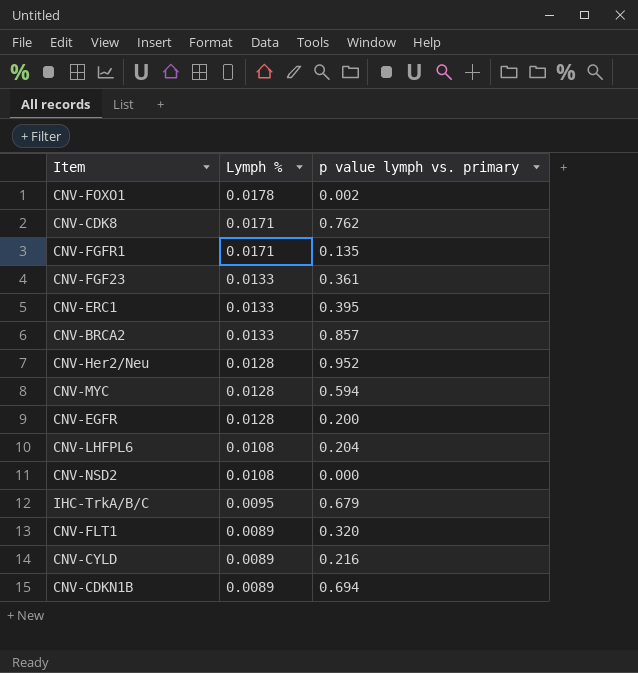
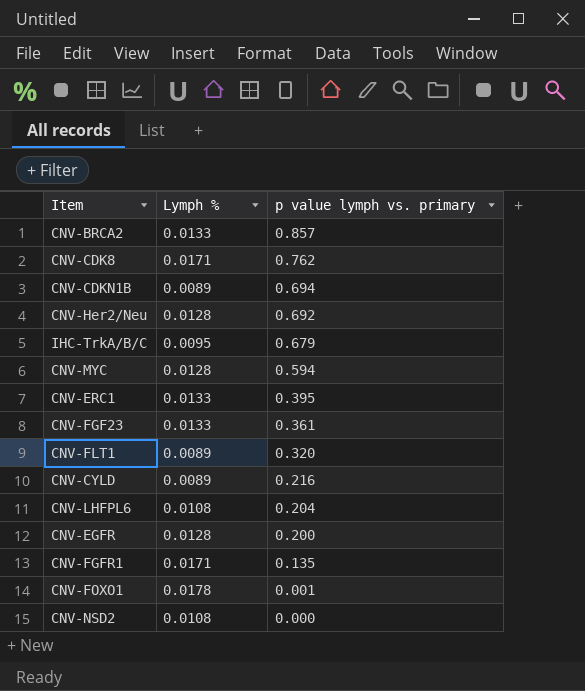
row order: Lymph % descending -> p value lymph vs. primary descending
CNV-Her2/Neu | p value lymph vs. primary: 0.952 -> 0.692
CNV-FOXO1 | p value lymph vs. primary: 0.002 -> 0.001

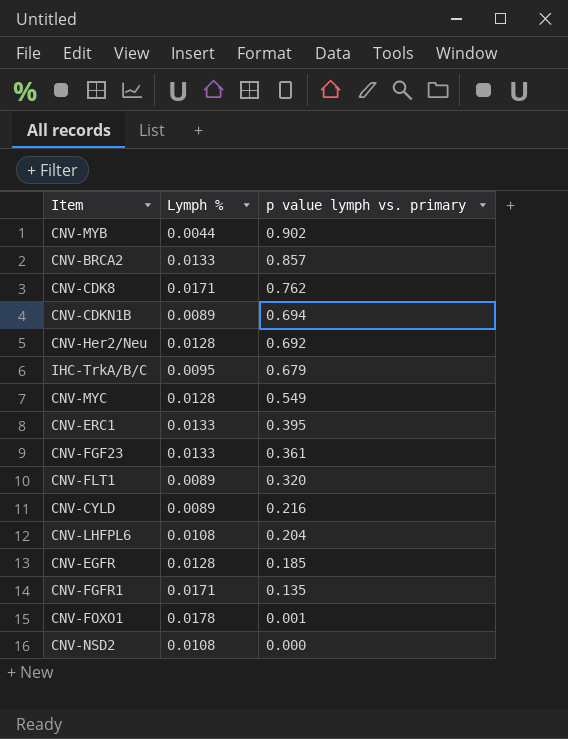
row CNV-MYB: none -> 0.0044 | 0.902
CNV-MYC | p value lymph vs. primary: 0.594 -> 0.549
CNV-EGFR | p value lymph vs. primary: 0.200 -> 0.185

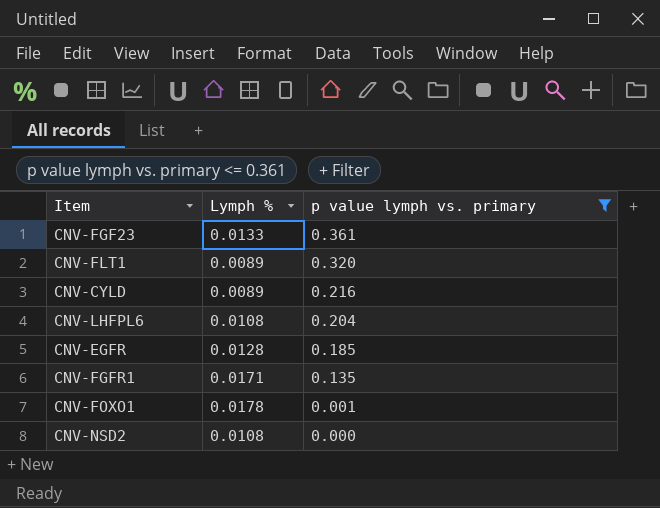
filter: none -> p value lymph vs. primary <= 0.361

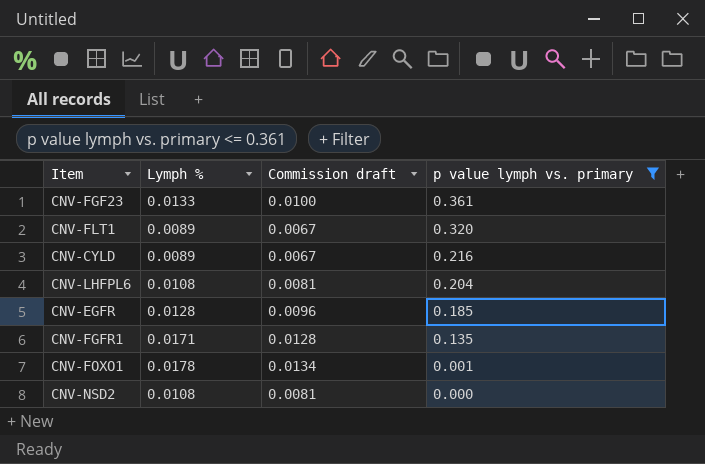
column Commission draft | formula: none -> [Lymph %] * 0.75

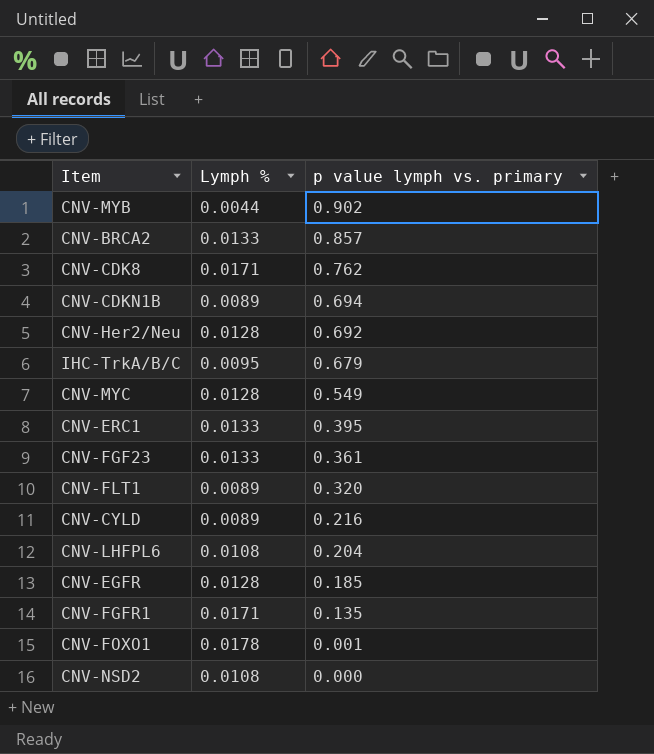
filter: p value lymph vs. primary <= 0.361 -> none
column Commission draft | formula: [Lymph %] * 0.75 -> none

